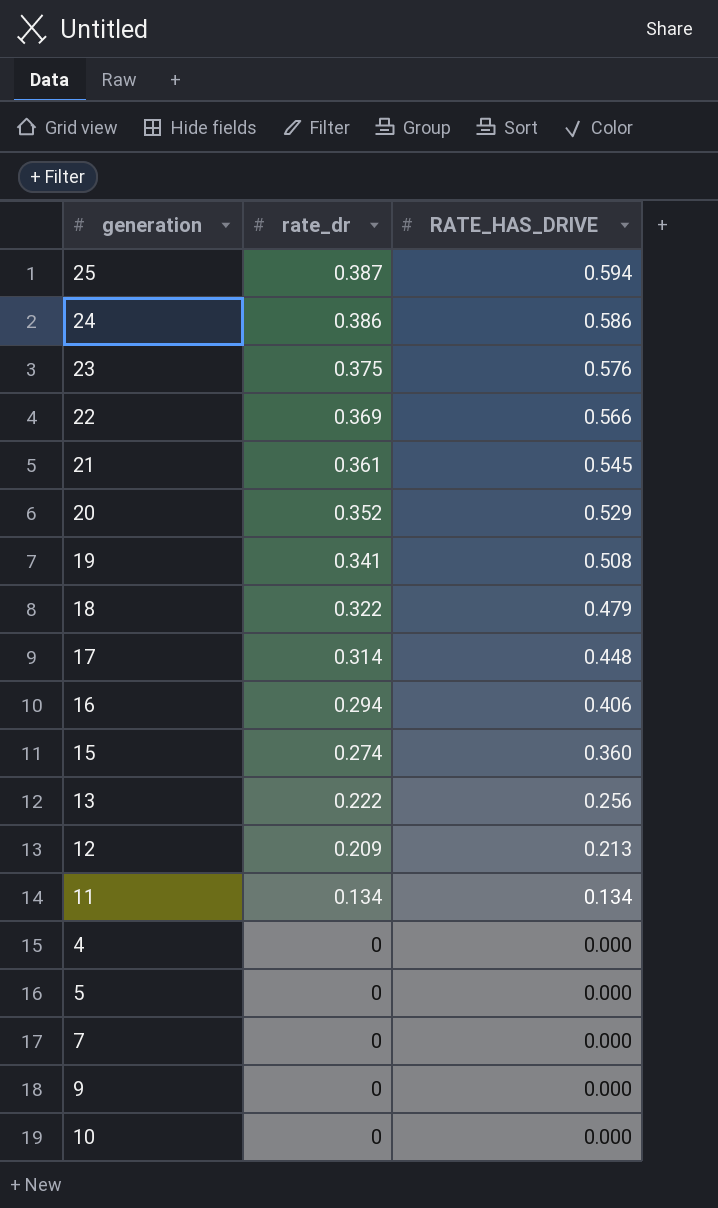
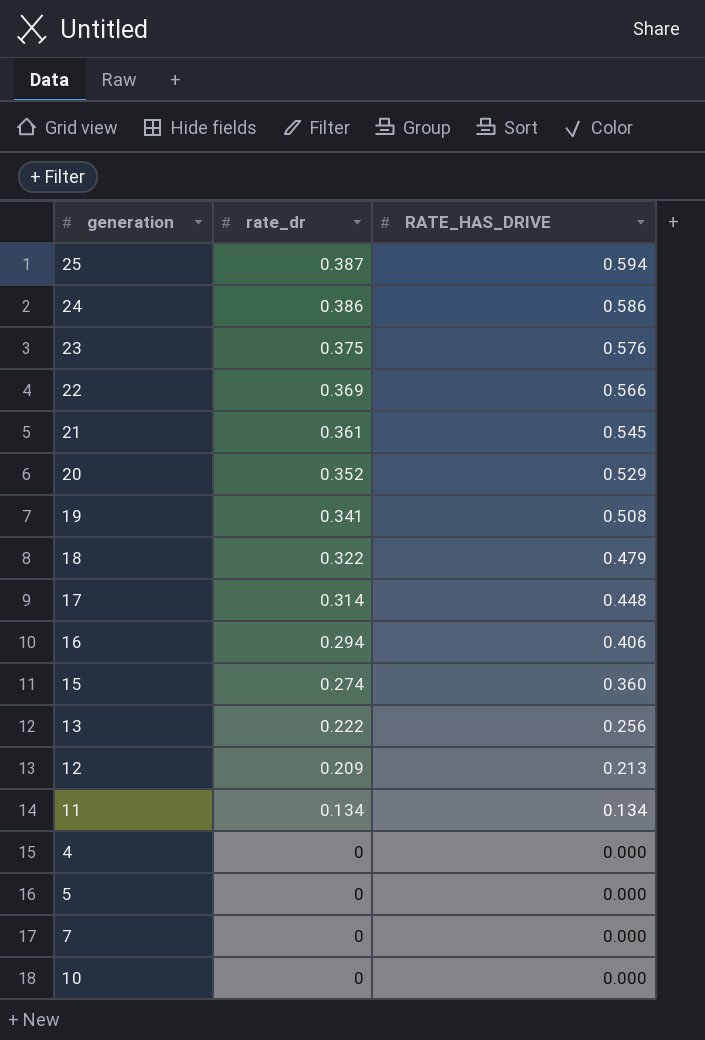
row 9: 0 | 0.000 -> none

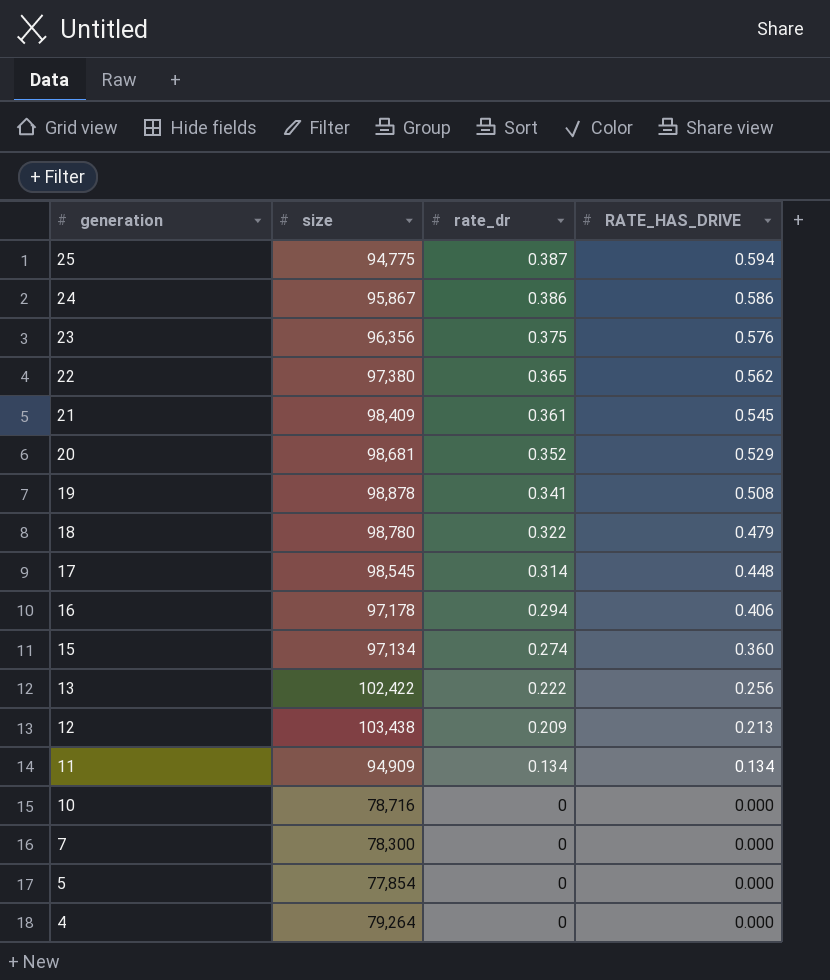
row order: rate_dr descending -> generation descending
column size | position: none -> 2
22 | rate_dr: 0.369 -> 0.365
22 | RATE_HAS_DRIVE: 0.566 -> 0.562

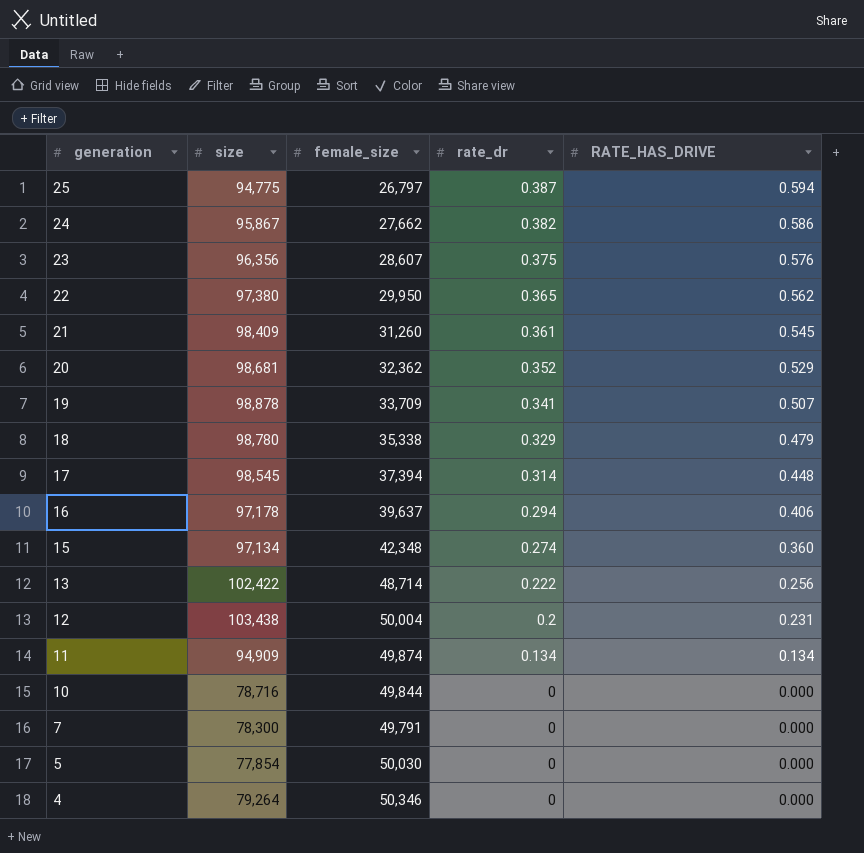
column female_size | position: none -> 3
24 | rate_dr: 0.386 -> 0.382
19 | RATE_HAS_DRIVE: 0.508 -> 0.507
18 | rate_dr: 0.322 -> 0.329
12 | rate_dr: 0.209 -> 0.2
12 | RATE_HAS_DRIVE: 0.213 -> 0.231

